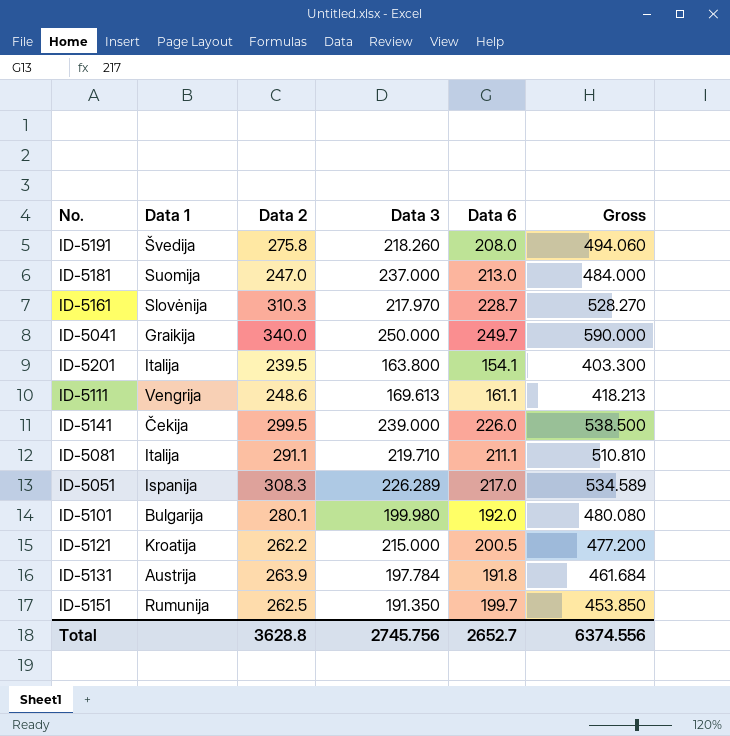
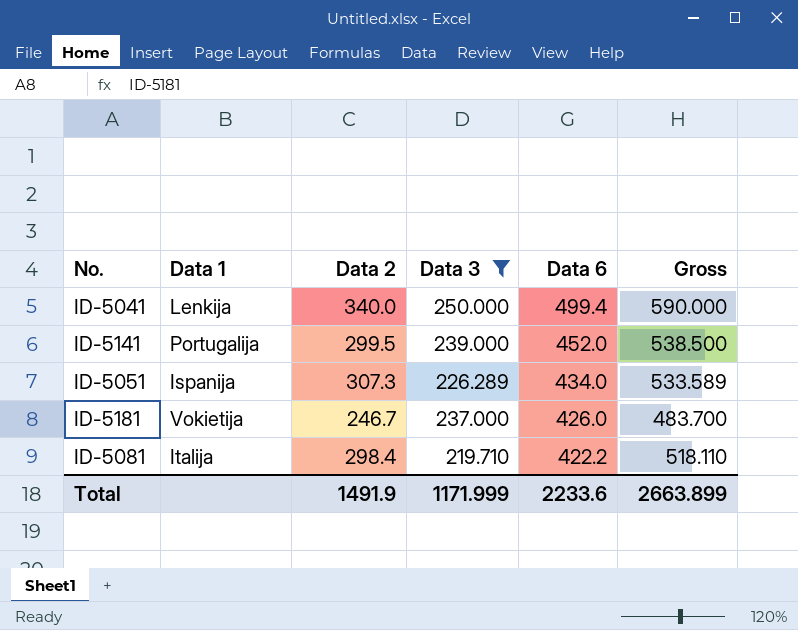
filter: none -> Data 3 >= 219.710
row order: none -> Data 6 descending
ID-5041 | Data 1: Graikija -> Lenkija
ID-5041 | Data 6: 249.7 -> 499.4
ID-5141 | Data 1: Čekija -> Portugalija
ID-5141 | Data 6: 226.0 -> 452.0
ID-5051 | Data 2: 308.3 -> 307.3
ID-5051 | Data 6: 217.0 -> 434.0
ID-5051 | Gross: 534.589 -> 533.589
ID-5181 | Data 1: Suomija -> Vokietija
ID-5181 | Data 2: 247.0 -> 246.7
ID-5181 | Data 6: 213.0 -> 426.0
ID-5181 | Gross: 484.000 -> 483.700
ID-5081 | Data 2: 291.1 -> 298.4
ID-5081 | Data 6: 211.1 -> 422.2
ID-5081 | Gross: 510.810 -> 518.110
Total | Data 2: 3628.8 -> 1491.9
Total | Data 3: 2745.756 -> 1171.999
Total | Data 6: 2652.7 -> 2233.6
Total | Gross: 6374.556 -> 2663.899

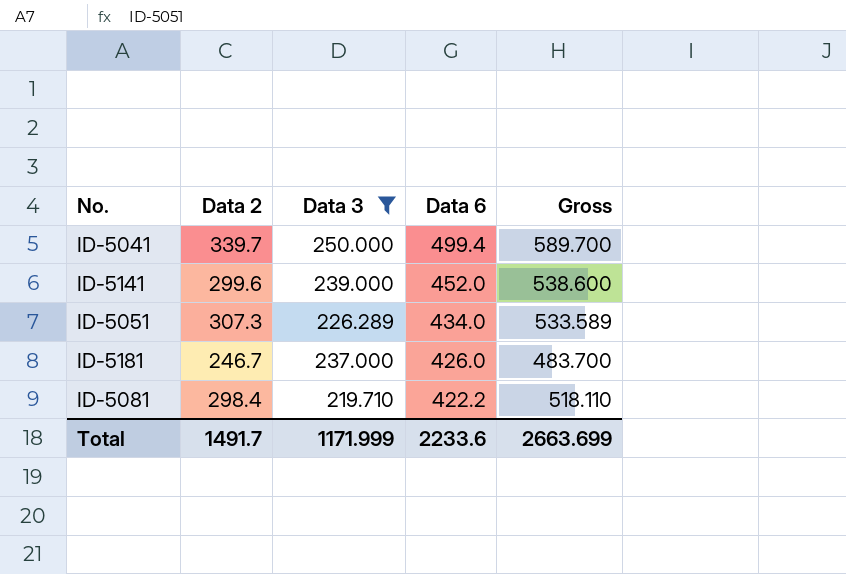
column Data 1 | position: 2 -> none
ID-5041 | Data 2: 340.0 -> 339.7
ID-5041 | Gross: 590.000 -> 589.700
ID-5141 | Data 2: 299.5 -> 299.6
ID-5141 | Gross: 538.500 -> 538.600
Total | Data 2: 1491.9 -> 1491.7
Total | Gross: 2663.899 -> 2663.699

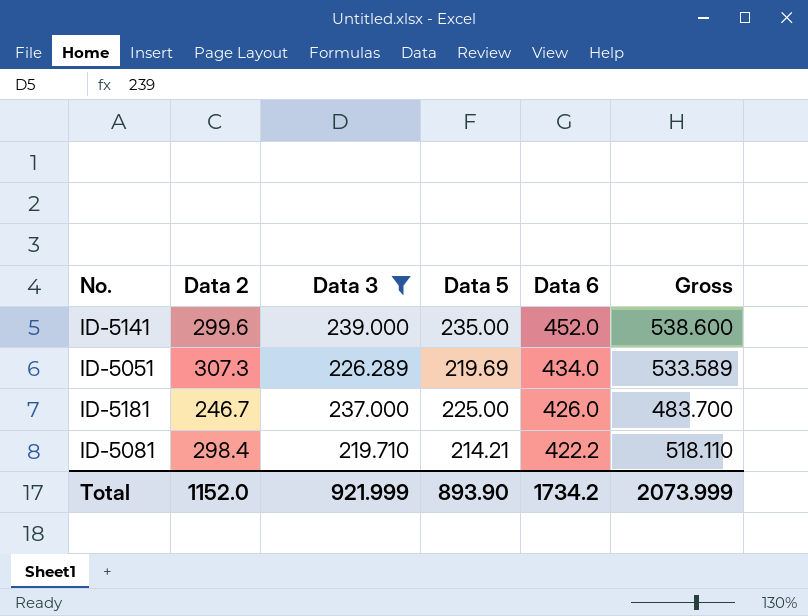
column Data 5 | position: none -> 4
row ID-5041: 339.7 | 250.000 | 499.4 | 589.700 -> none
Total | Data 2: 1491.7 -> 1152.0
Total | Data 3: 1171.999 -> 921.999
Total | Data 6: 2233.6 -> 1734.2
Total | Gross: 2663.699 -> 2073.999

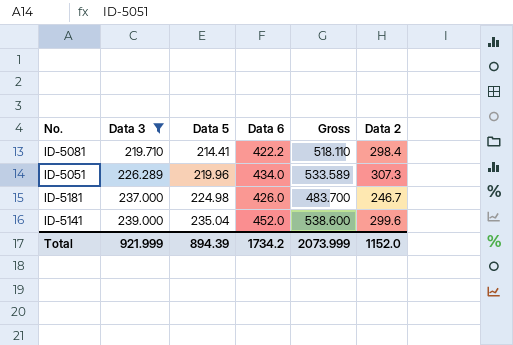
row order: Data 6 descending -> Data 3 ascending
column Data 2 | position: 2 -> 6
ID-5081 | Data 5: 214.21 -> 214.41
ID-5051 | Data 5: 219.69 -> 219.96
ID-5181 | Data 5: 225.00 -> 224.98
ID-5141 | Data 5: 235.00 -> 235.04
Total | Data 5: 893.90 -> 894.39

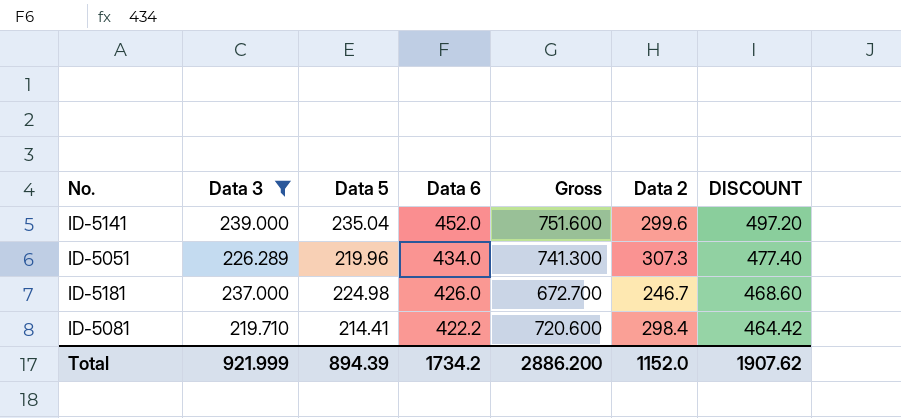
row order: Data 3 ascending -> Data 6 descending
column Gross | formula: [Data 3] + [Data 2] -> [Data 6] + [Data 2]
column DISCOUNT | formula: none -> [Data 6] * 1.1
Total | Gross: 2073.999 -> 2886.200

